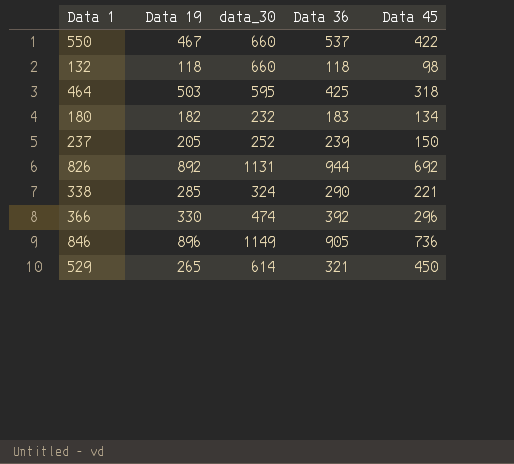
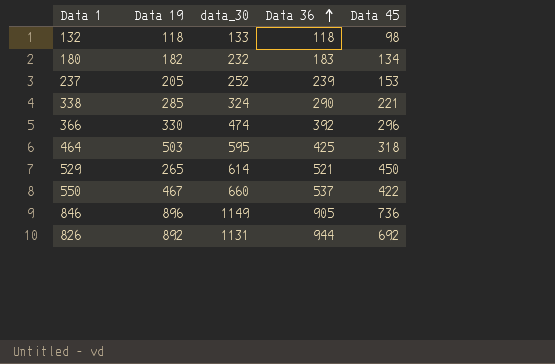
row order: none -> Data 36 ascending
132 | data_30: 660 -> 133
237 | Data 45: 150 -> 153
529 | Data 36: 321 -> 521

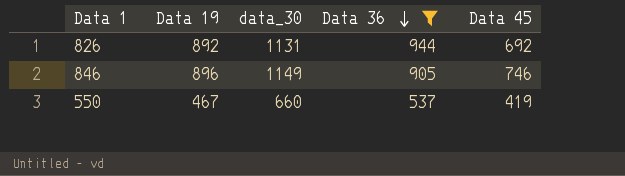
filter: none -> Data 36 >= 537
row order: Data 36 ascending -> Data 36 descending
846 | Data 45: 736 -> 746
550 | Data 45: 422 -> 419

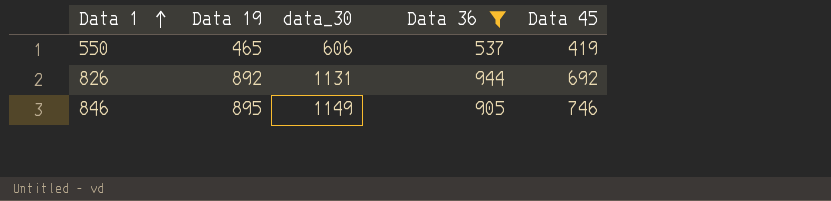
row order: Data 36 descending -> Data 1 ascending
550 | Data 19: 467 -> 465
550 | data_30: 660 -> 606
846 | Data 19: 896 -> 895

